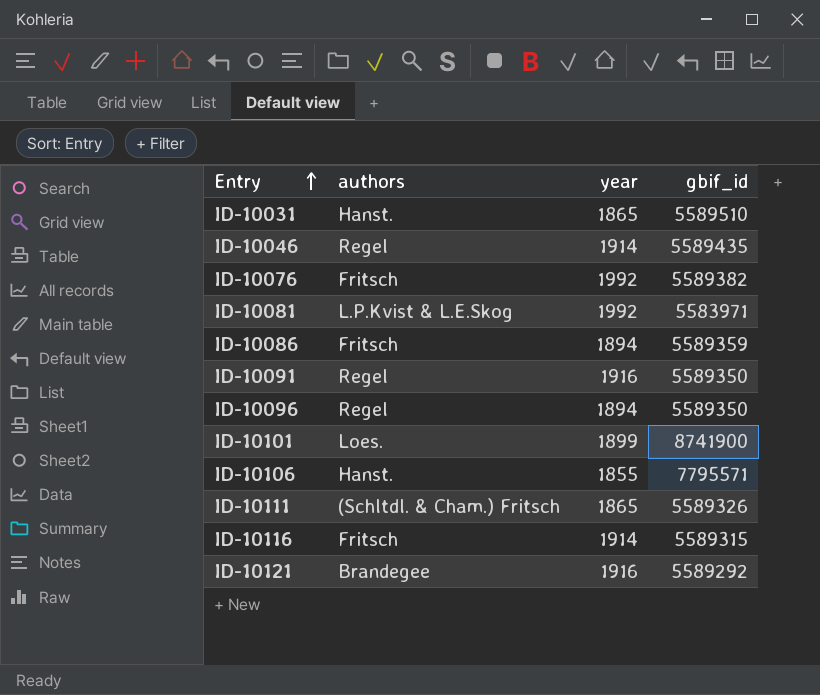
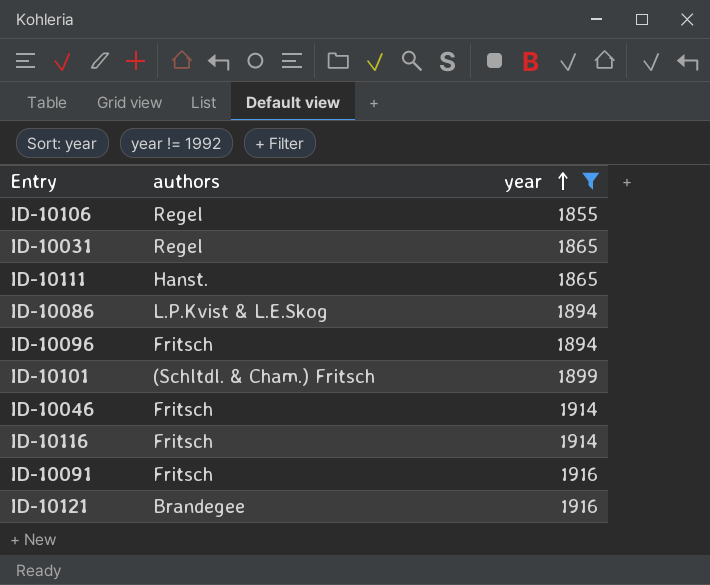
filter: none -> year != 1992
row order: Entry ascending -> year ascending
column gbif_id | position: 4 -> none
ID-10106 | authors: Hanst. -> Regel
ID-10031 | authors: Hanst. -> Regel
ID-10111 | authors: (Schltdl. & Cham.) Fritsch -> Hanst.
ID-10086 | authors: Fritsch -> L.P.Kvist & L.E.Skog
ID-10096 | authors: Regel -> Fritsch
ID-10101 | authors: Loes. -> (Schltdl. & Cham.) Fritsch
ID-10046 | authors: Regel -> Fritsch
ID-10091 | authors: Regel -> Fritsch

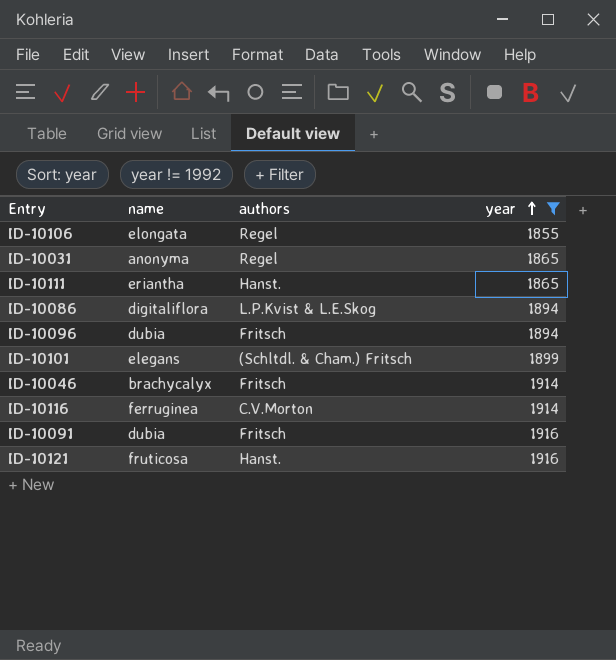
column name | position: none -> 2
ID-10116 | authors: Fritsch -> C.V.Morton
ID-10121 | authors: Brandegee -> Hanst.

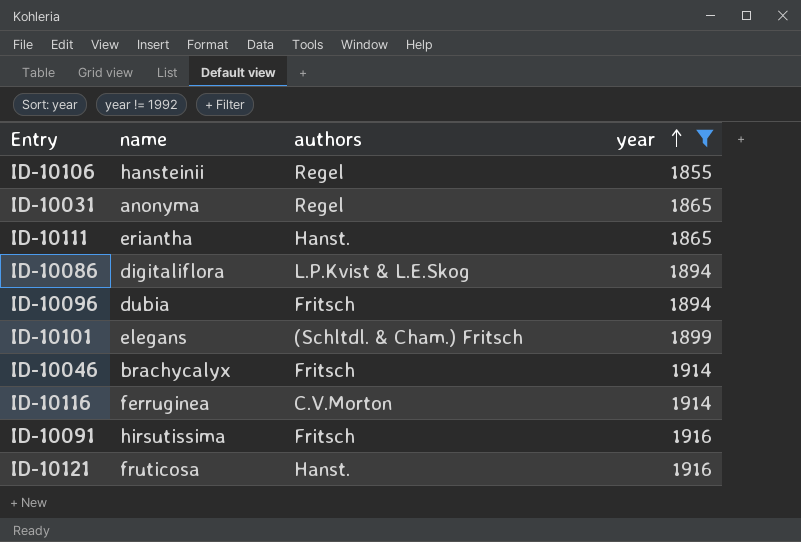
ID-10106 | name: elongata -> hansteinii
ID-10091 | name: dubia -> hirsutissima

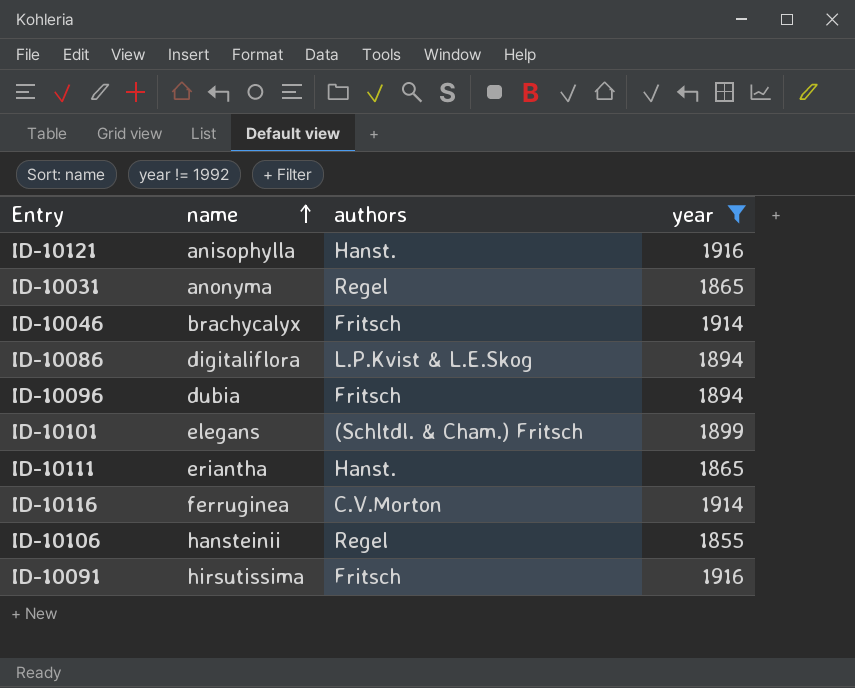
row order: year ascending -> name ascending
ID-10121 | name: fruticosa -> anisophylla

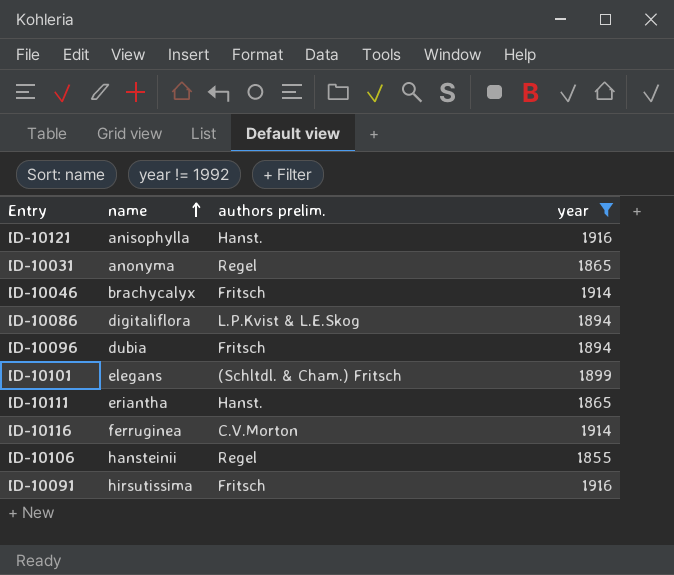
column name: authors -> authors prelim.

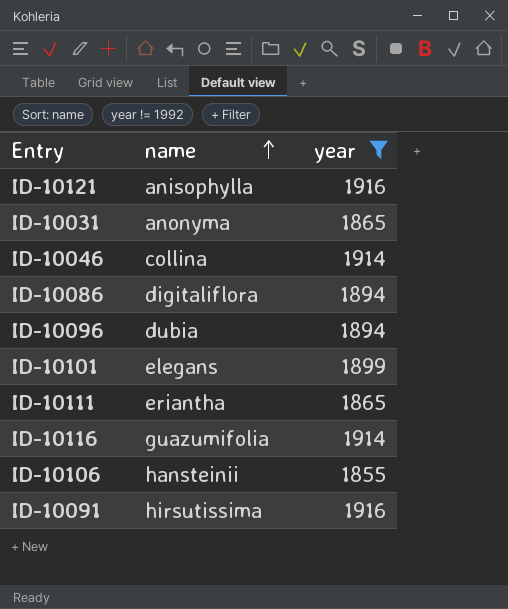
column authors prelim. | position: 3 -> none
ID-10046 | name: brachycalyx -> collina
ID-10116 | name: ferruginea -> guazumifolia

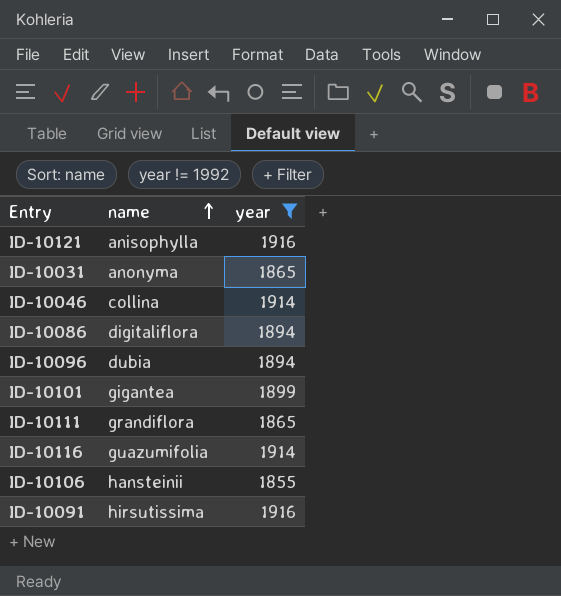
ID-10101 | name: elegans -> gigantea
ID-10111 | name: eriantha -> grandiflora

